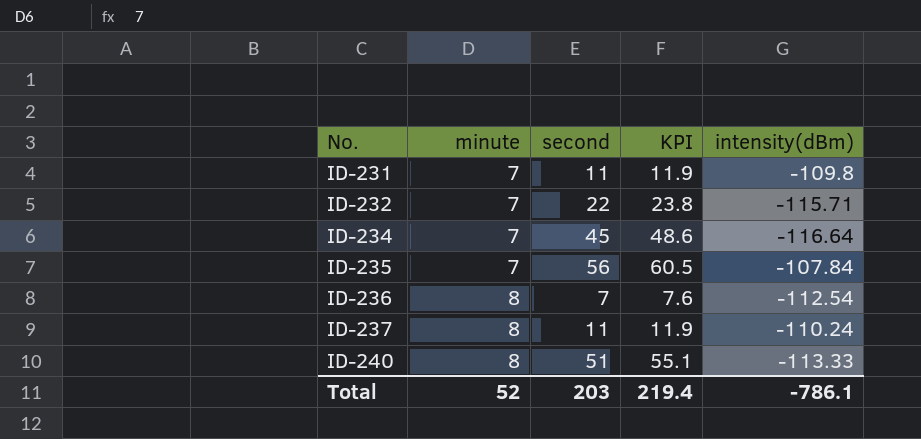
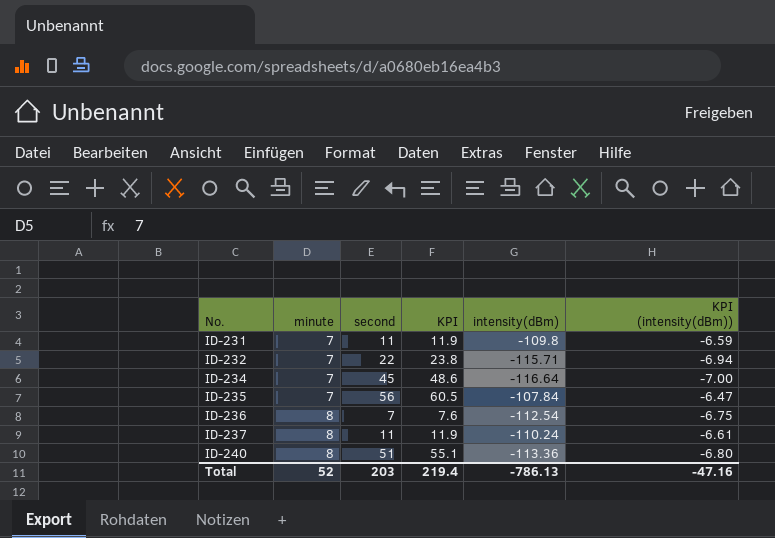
column KPI (intensity(dBm)) | formula: none -> [intensity(dBm)] * 0.06
ID-240 | intensity(dBm): -113.33 -> -113.36
Total | intensity(dBm): -786.1 -> -786.13

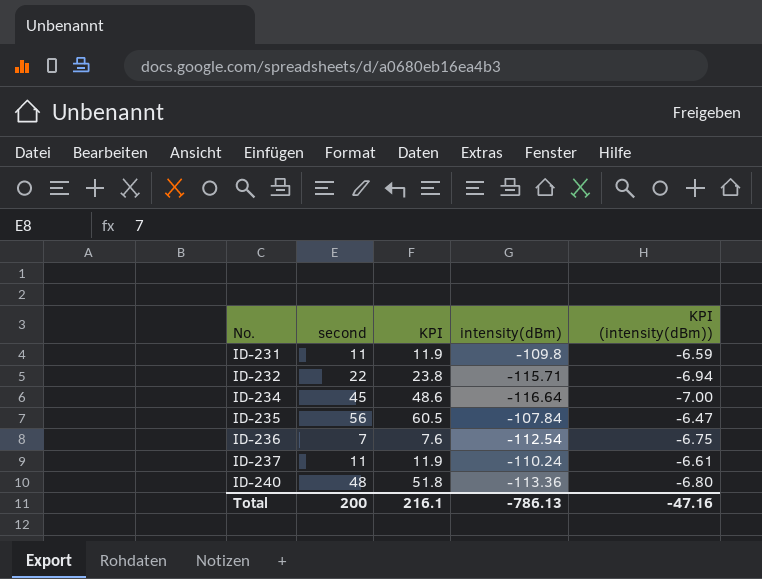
column minute | position: 2 -> none
ID-240 | second: 51 -> 48
ID-240 | KPI: 55.1 -> 51.8
Total | second: 203 -> 200
Total | KPI: 219.4 -> 216.1

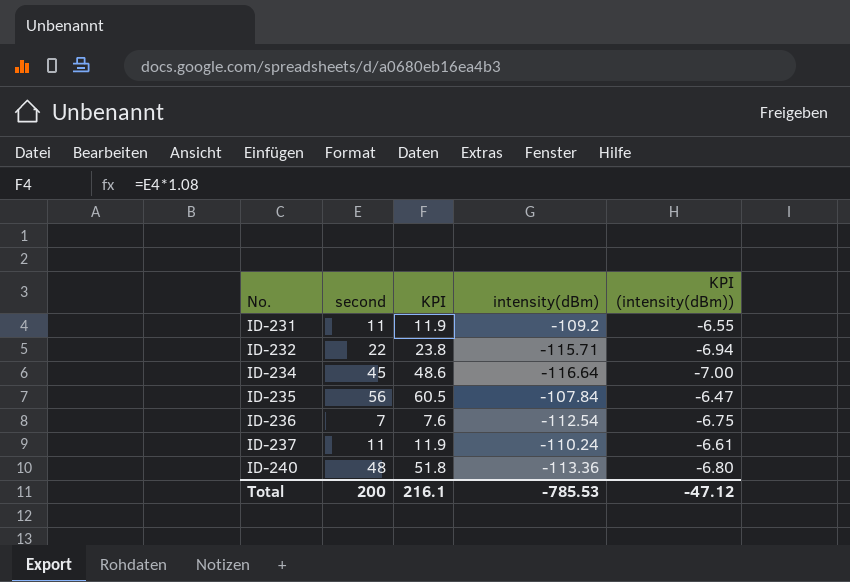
ID-231 | intensity(dBm): -109.8 -> -109.2
ID-231 | KPI (intensity(dBm)): -6.59 -> -6.55
Total | intensity(dBm): -786.13 -> -785.53
Total | KPI (intensity(dBm)): -47.16 -> -47.12

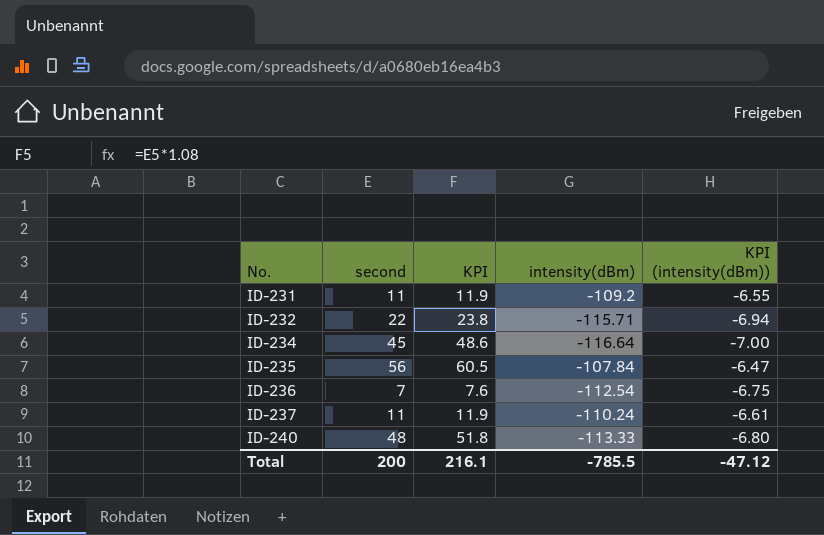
ID-240 | intensity(dBm): -113.36 -> -113.33
Total | intensity(dBm): -785.53 -> -785.5

